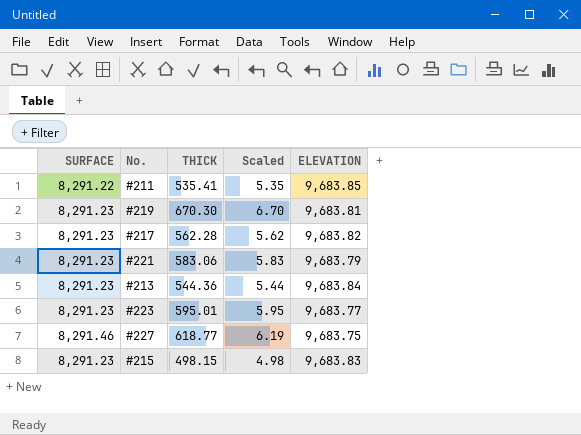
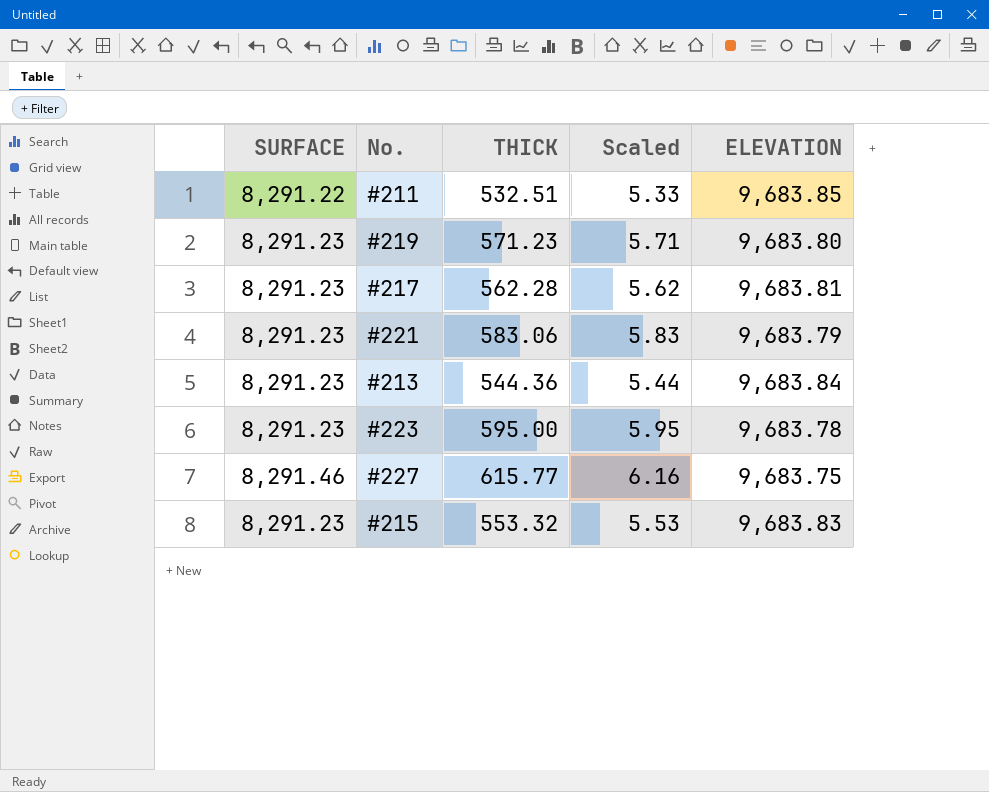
#211 | THICK: 535.41 -> 532.51
#211 | Scaled: 5.35 -> 5.33
#219 | THICK: 670.30 -> 571.23
#219 | Scaled: 6.70 -> 5.71
#219 | ELEVATION: 9,683.81 -> 9,683.80
#217 | ELEVATION: 9,683.82 -> 9,683.81
#223 | THICK: 595.01 -> 595.00
#223 | ELEVATION: 9,683.77 -> 9,683.78
#227 | THICK: 618.77 -> 615.77
#227 | Scaled: 6.19 -> 6.16
#215 | THICK: 498.15 -> 553.32
#215 | Scaled: 4.98 -> 5.53

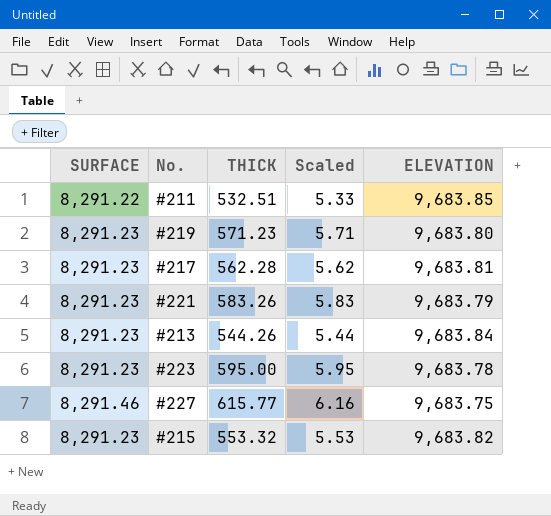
#221 | THICK: 583.06 -> 583.26
#213 | THICK: 544.36 -> 544.26
#215 | ELEVATION: 9,683.83 -> 9,683.82

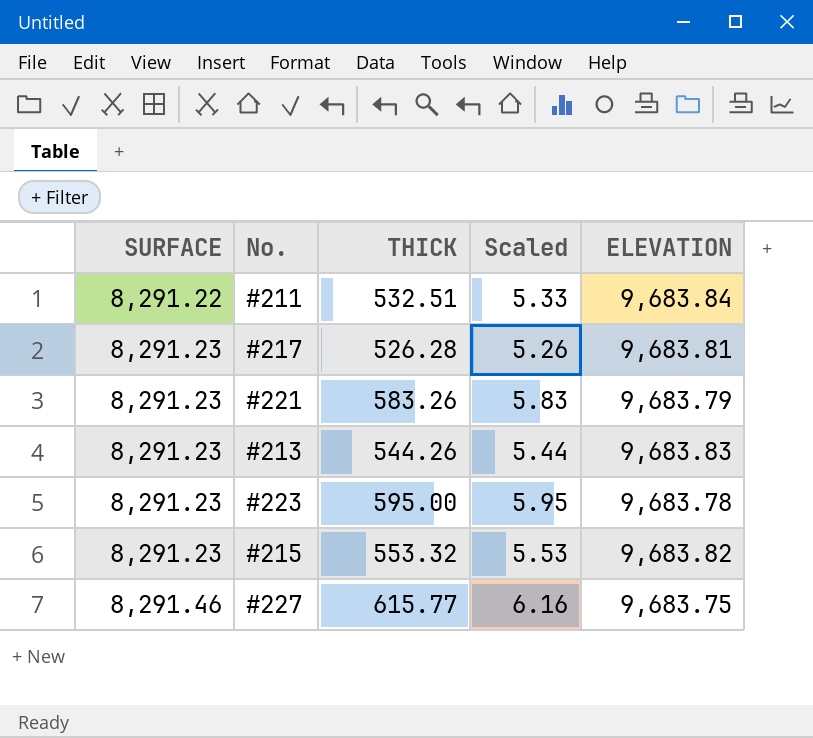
row order: none -> SURFACE ascending
row #219: 8,291.23 | 571.23 | 5.71 | 9,683.80 -> none
#211 | ELEVATION: 9,683.85 -> 9,683.84
#217 | THICK: 562.28 -> 526.28
#217 | Scaled: 5.62 -> 5.26
#213 | ELEVATION: 9,683.84 -> 9,683.83

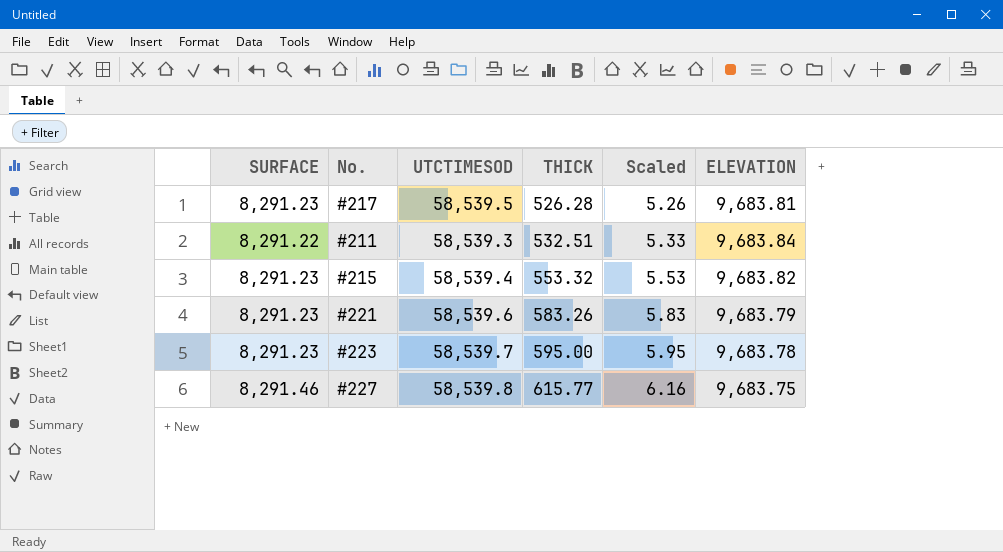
row order: SURFACE ascending -> THICK ascending
column UTCTIMESOD | position: none -> 3
row #213: 8,291.23 | 544.26 | 5.44 | 9,683.83 -> none

